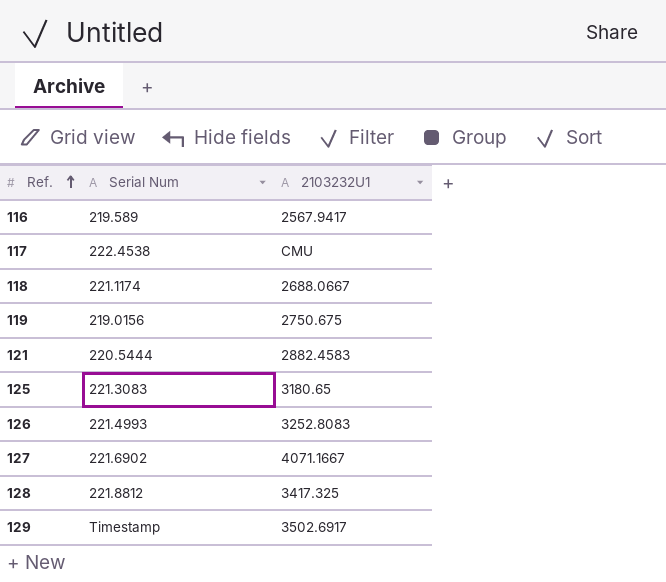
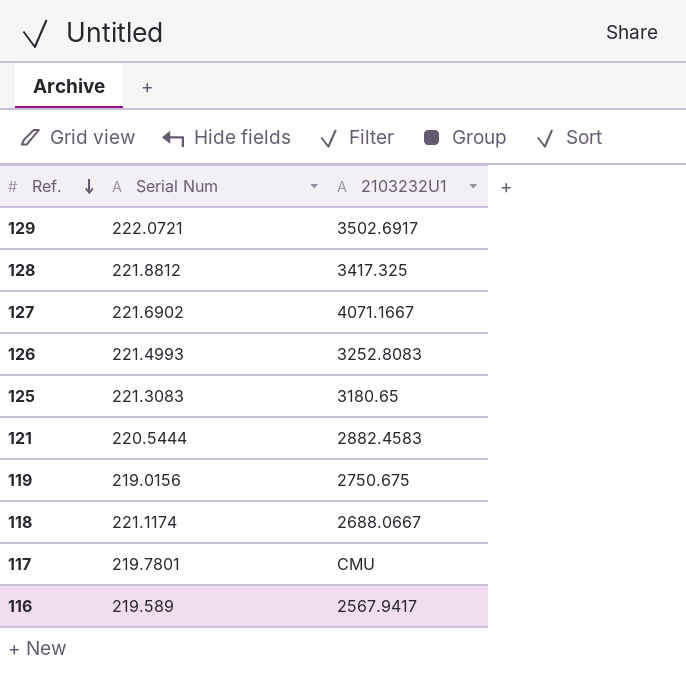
row order: Ref. ascending -> Ref. descending
129 | Serial Num: Timestamp -> 222.0721
117 | Serial Num: 222.4538 -> 219.7801

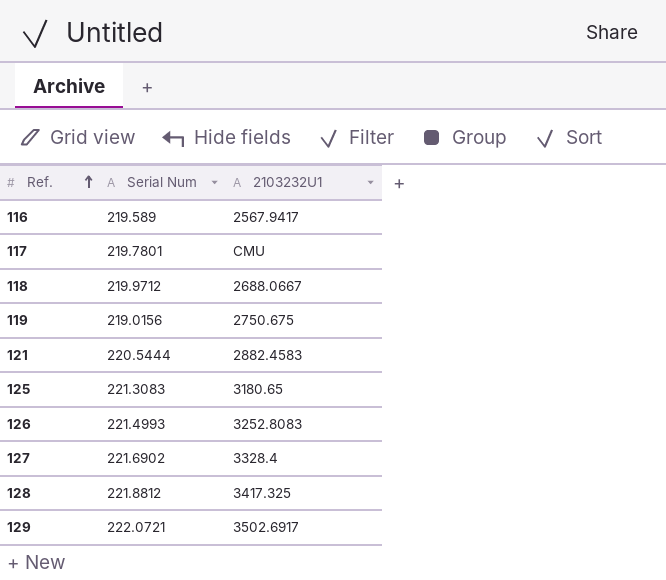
row order: Ref. descending -> Ref. ascending
118 | Serial Num: 221.1174 -> 219.9712
127 | 2103232U1: 4071.1667 -> 3328.4

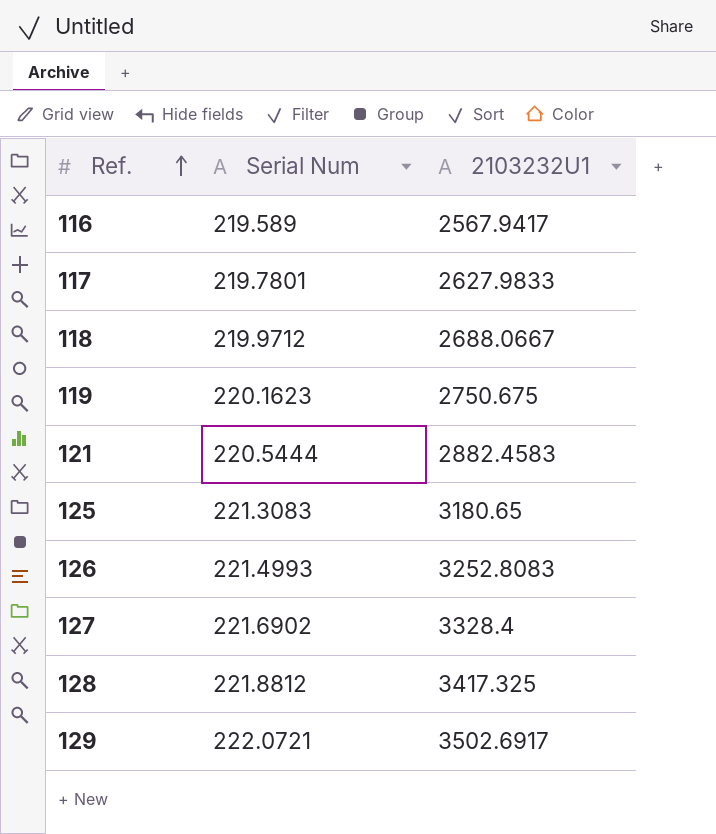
117 | 2103232U1: CMU -> 2627.9833
119 | Serial Num: 219.0156 -> 220.1623

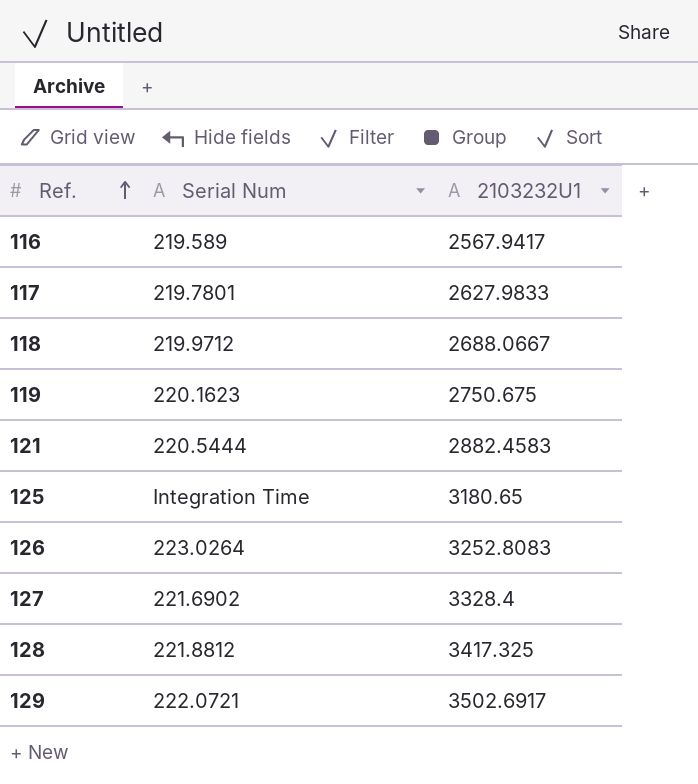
125 | Serial Num: 221.3083 -> Integration Time
126 | Serial Num: 221.4993 -> 223.0264

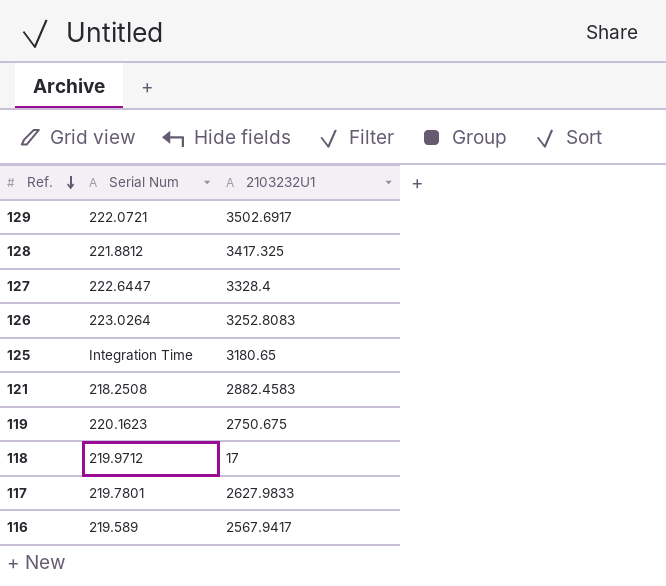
row order: Ref. ascending -> Ref. descending
127 | Serial Num: 221.6902 -> 222.6447
121 | Serial Num: 220.5444 -> 218.2508
118 | 2103232U1: 2688.0667 -> 17

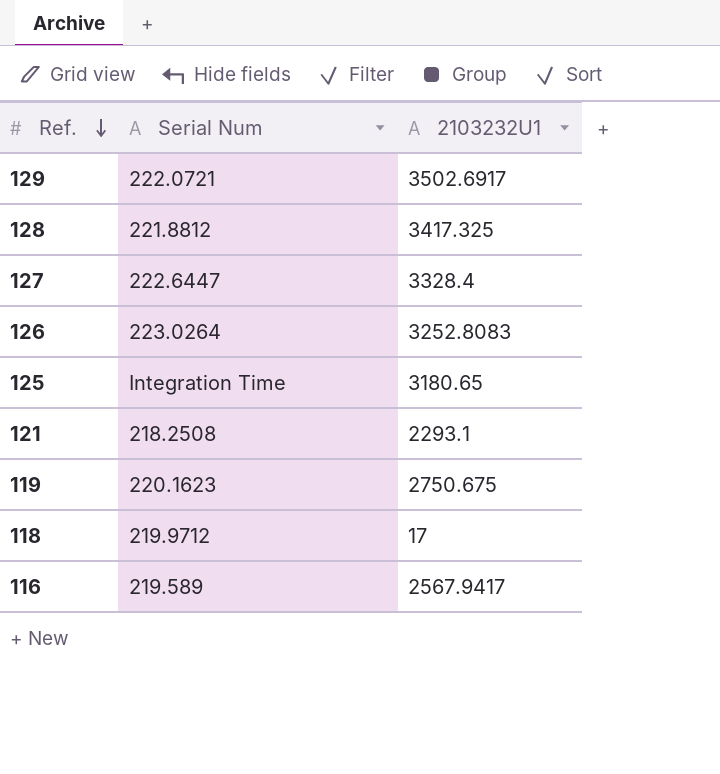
row 117: 219.7801 | 2627.9833 -> none
121 | 2103232U1: 2882.4583 -> 2293.1

